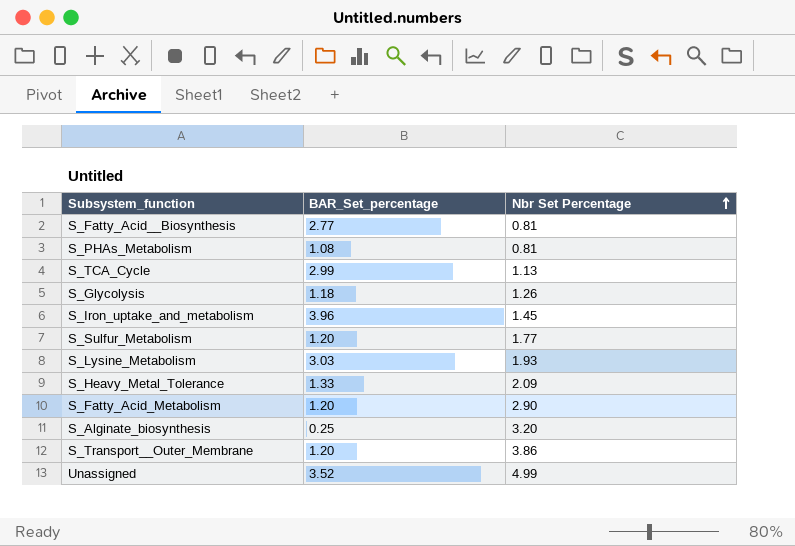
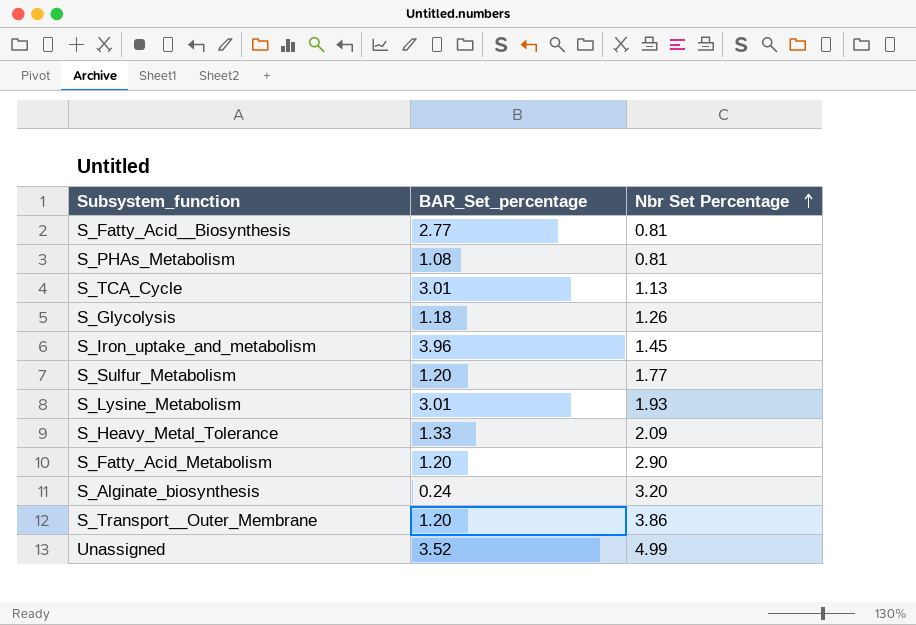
S_TCA_Cycle | BAR_Set_percentage: 2.99 -> 3.01
S_Lysine_Metabolism | BAR_Set_percentage: 3.03 -> 3.01
S_Alginate_biosynthesis | BAR_Set_percentage: 0.25 -> 0.24

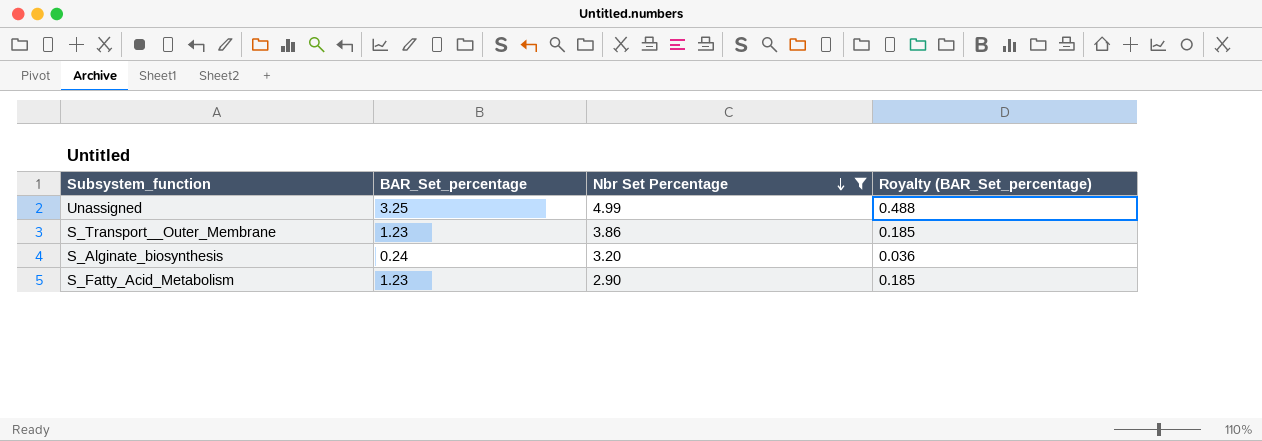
filter: none -> Nbr Set Percentage >= 2.90
row order: Nbr Set Percentage ascending -> Nbr Set Percentage descending
column Royalty (BAR_Set_percentage) | formula: none -> [BAR_Set_percentage] * 0.15
Unassigned | BAR_Set_percentage: 3.52 -> 3.25
S_Transport__Outer_Membrane | BAR_Set_percentage: 1.20 -> 1.23
S_Fatty_Acid_Metabolism | BAR_Set_percentage: 1.20 -> 1.23

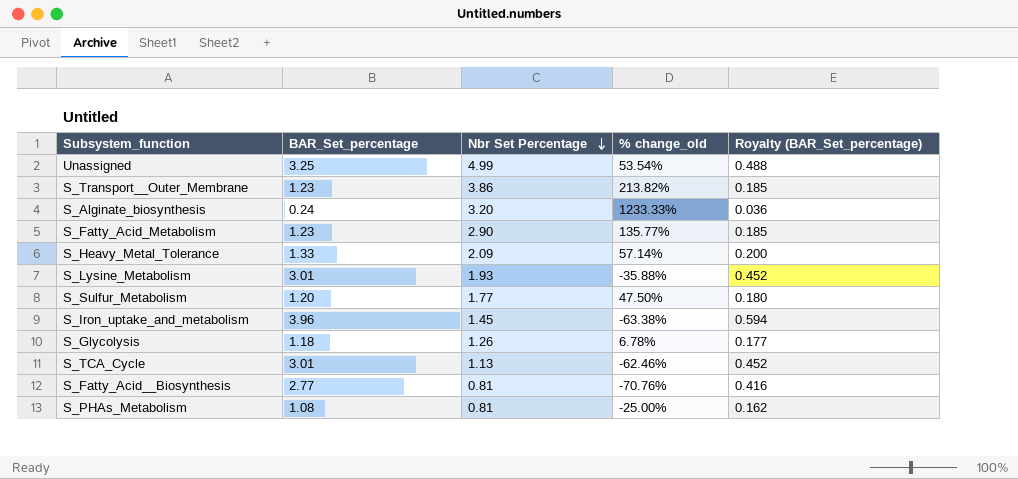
filter: Nbr Set Percentage >= 2.90 -> none
column % change_old | formula: none -> ([Nbr Set Percentage] - [BAR_Set_percentage]) / [BAR_Set_percentage]

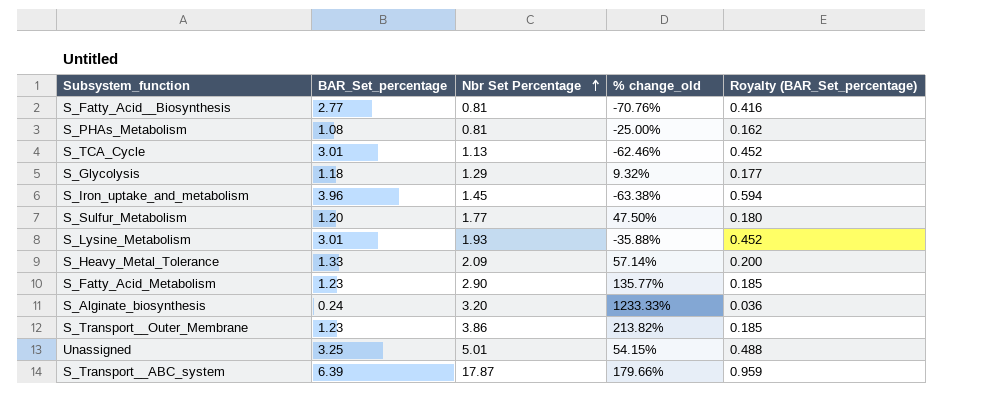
row order: Nbr Set Percentage descending -> Nbr Set Percentage ascending
S_Glycolysis | Nbr Set Percentage: 1.26 -> 1.29
S_Glycolysis | % change_old: 6.78% -> 9.32%
Unassigned | Nbr Set Percentage: 4.99 -> 5.01
Unassigned | % change_old: 53.54% -> 54.15%
row S_Transport__ABC_system: none -> 6.39 | 17.87 | 179.66% | 0.959

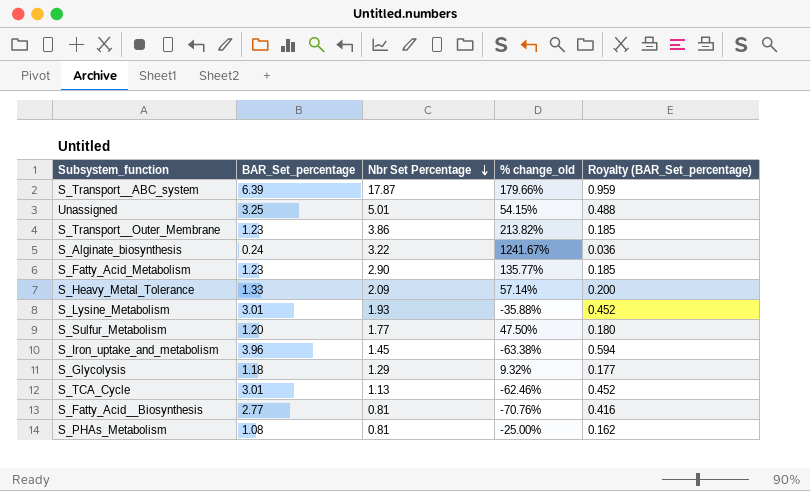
row order: Nbr Set Percentage ascending -> Nbr Set Percentage descending
S_Alginate_biosynthesis | Nbr Set Percentage: 3.20 -> 3.22
S_Alginate_biosynthesis | % change_old: 1233.33% -> 1241.67%

